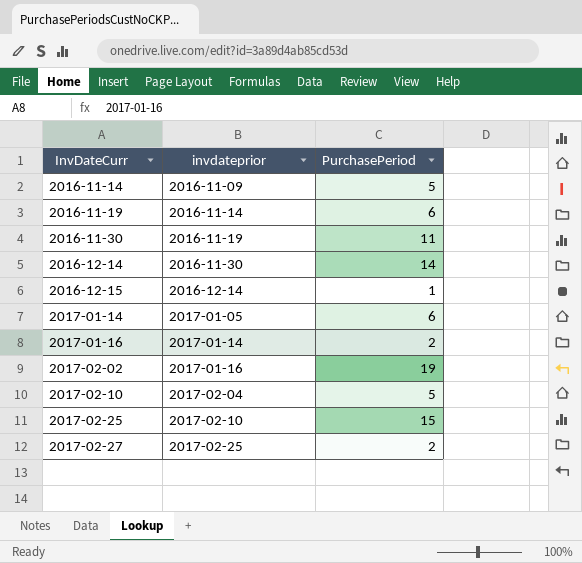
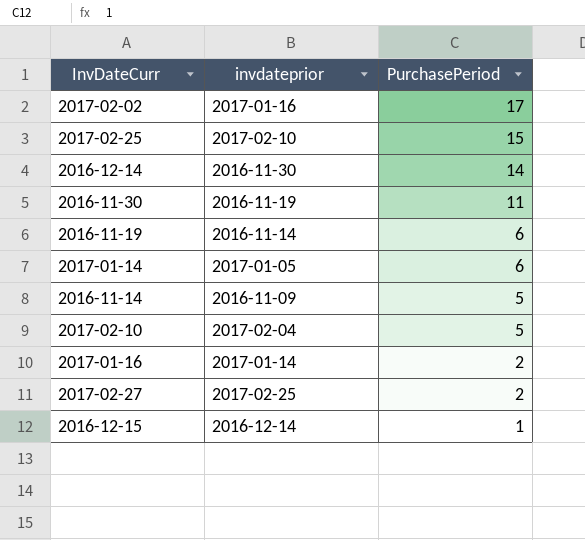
row order: InvDateCurr ascending -> PurchasePeriod descending
2017-02-02 | PurchasePeriod: 19 -> 17

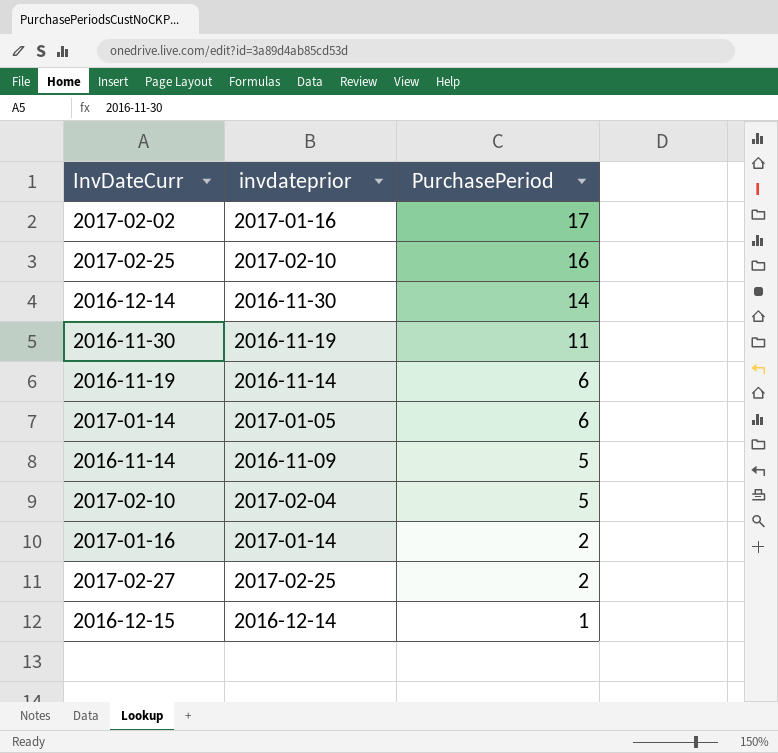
2017-02-25 | PurchasePeriod: 15 -> 16

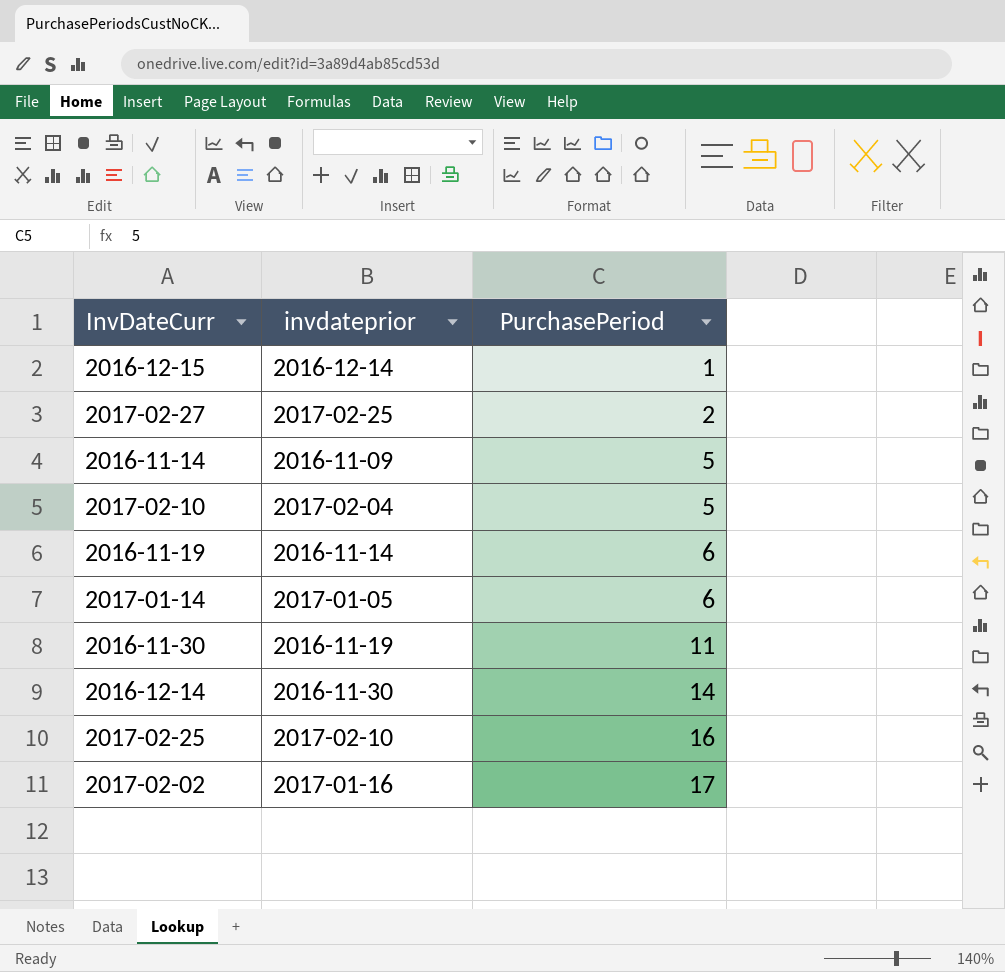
row order: PurchasePeriod descending -> PurchasePeriod ascending
row 2017-01-16: 2017-01-14 | 2 -> none

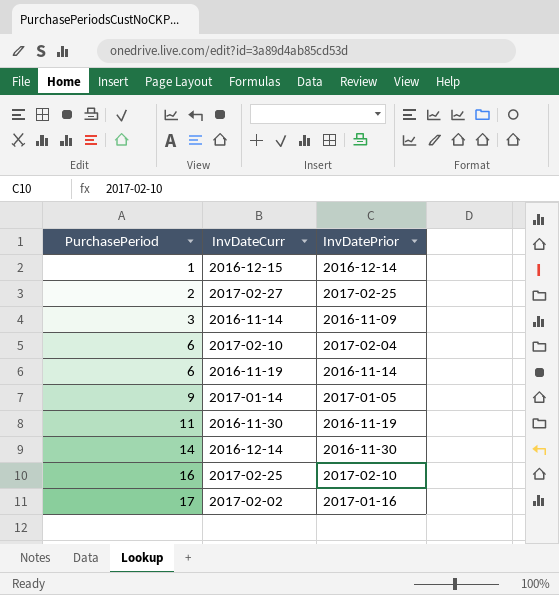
column PurchasePeriod | position: 3 -> 1
column name: invdateprior -> InvDatePrior
2016-11-14 | PurchasePeriod: 5 -> 3
2017-02-10 | PurchasePeriod: 5 -> 6
2017-01-14 | PurchasePeriod: 6 -> 9

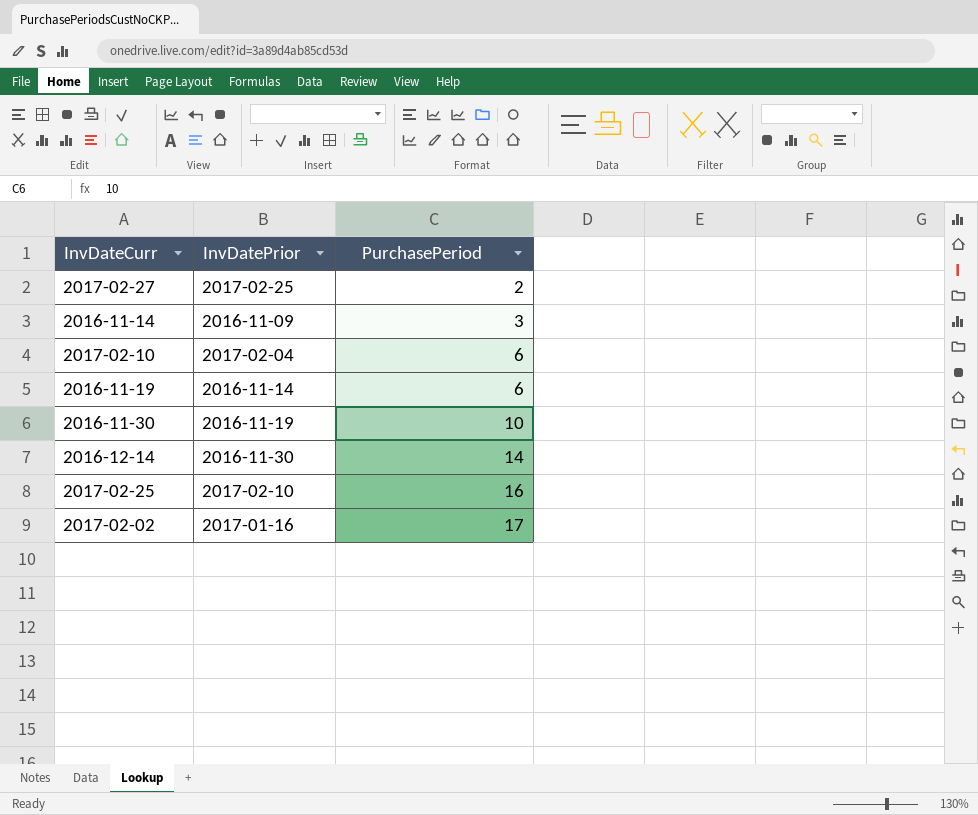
column PurchasePeriod | position: 1 -> 3
row 2016-12-15: 1 | 2016-12-14 -> none
row 2017-01-14: 9 | 2017-01-05 -> none
2016-11-30 | PurchasePeriod: 11 -> 10

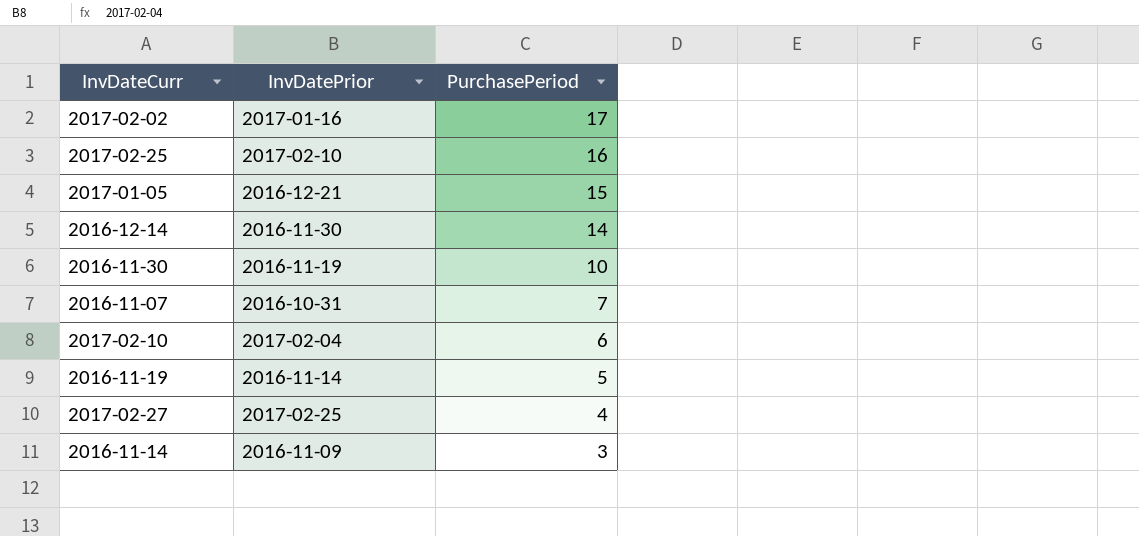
row order: PurchasePeriod ascending -> PurchasePeriod descending
row 2017-01-05: none -> 2016-12-21 | 15
row 2016-11-07: none -> 2016-10-31 | 7
2016-11-19 | PurchasePeriod: 6 -> 5
2017-02-27 | PurchasePeriod: 2 -> 4

